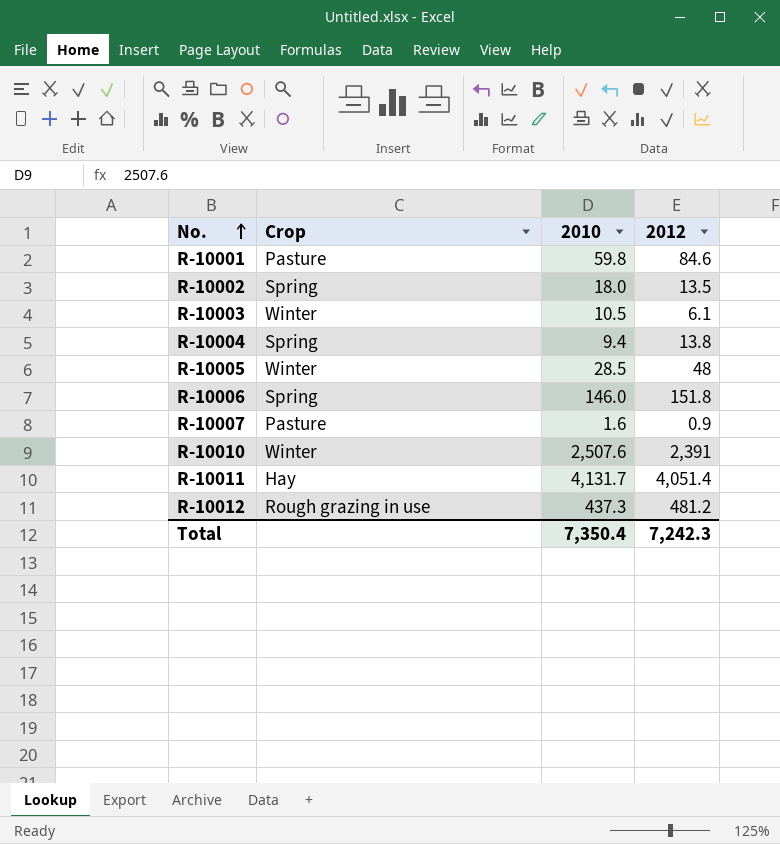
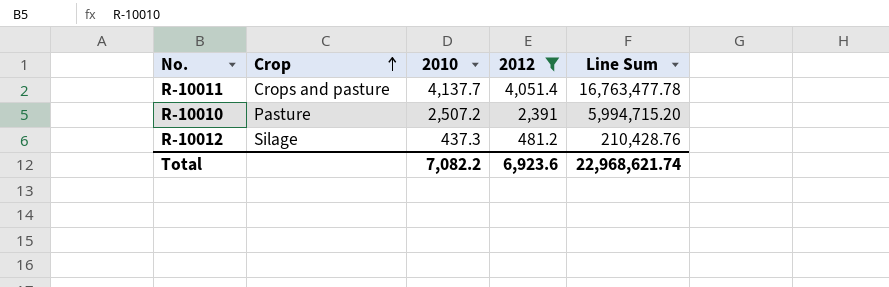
filter: none -> 2012 >= 481.2
row order: No. ascending -> Crop ascending
column Line Sum | formula: none -> [2010] * [2012]
R-10011 | Crop: Hay -> Crops and pasture
R-10011 | 2010: 4,131.7 -> 4,137.7
R-10010 | Crop: Winter -> Pasture
R-10010 | 2010: 2,507.6 -> 2,507.2
R-10012 | Crop: Rough grazing in use -> Silage
Total | 2010: 7,350.4 -> 7,082.2
Total | 2012: 7,242.3 -> 6,923.6

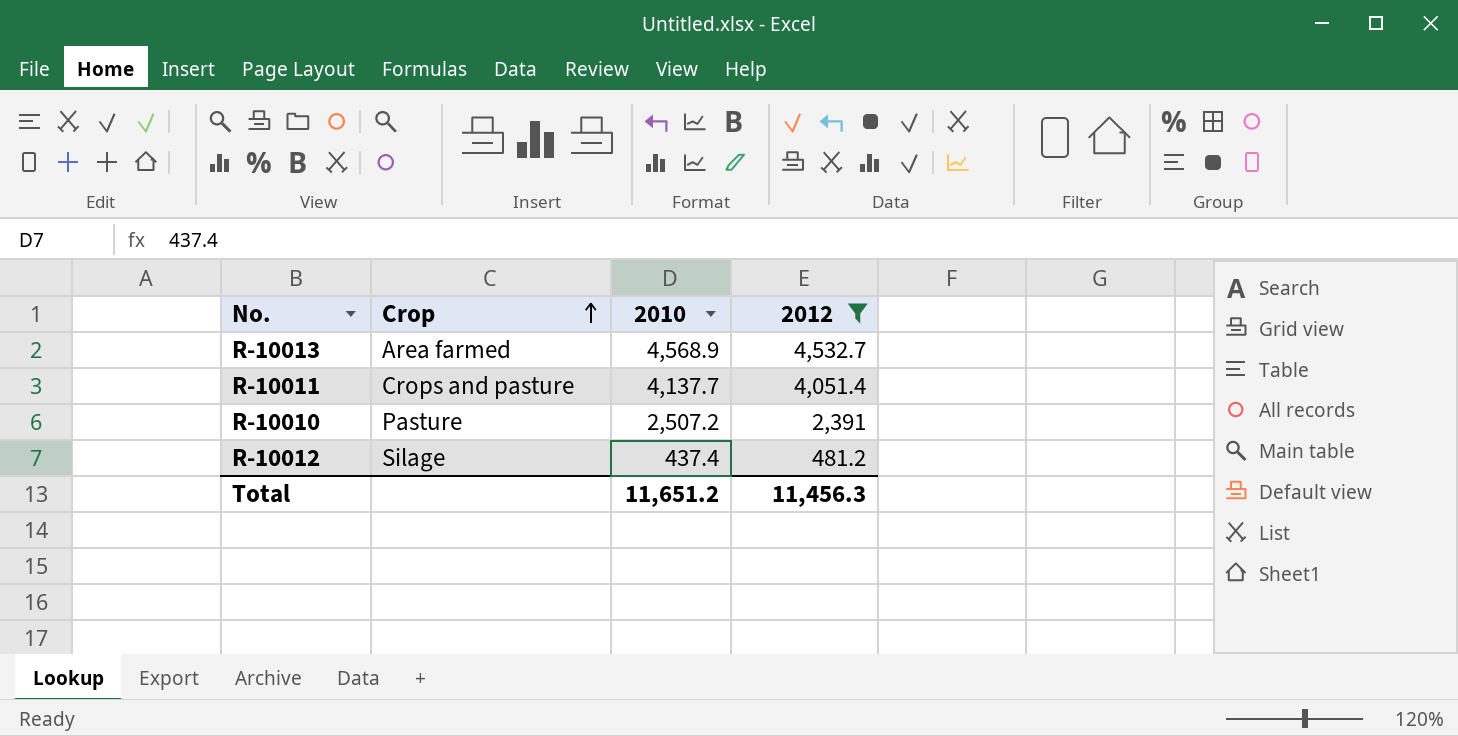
column Line Sum | formula: [2010] * [2012] -> none
row R-10013: none -> Area farmed | 4,568.9 | 4,532.7
R-10012 | 2010: 437.3 -> 437.4
Total | 2010: 7,082.2 -> 11,651.2
Total | 2012: 6,923.6 -> 11,456.3

